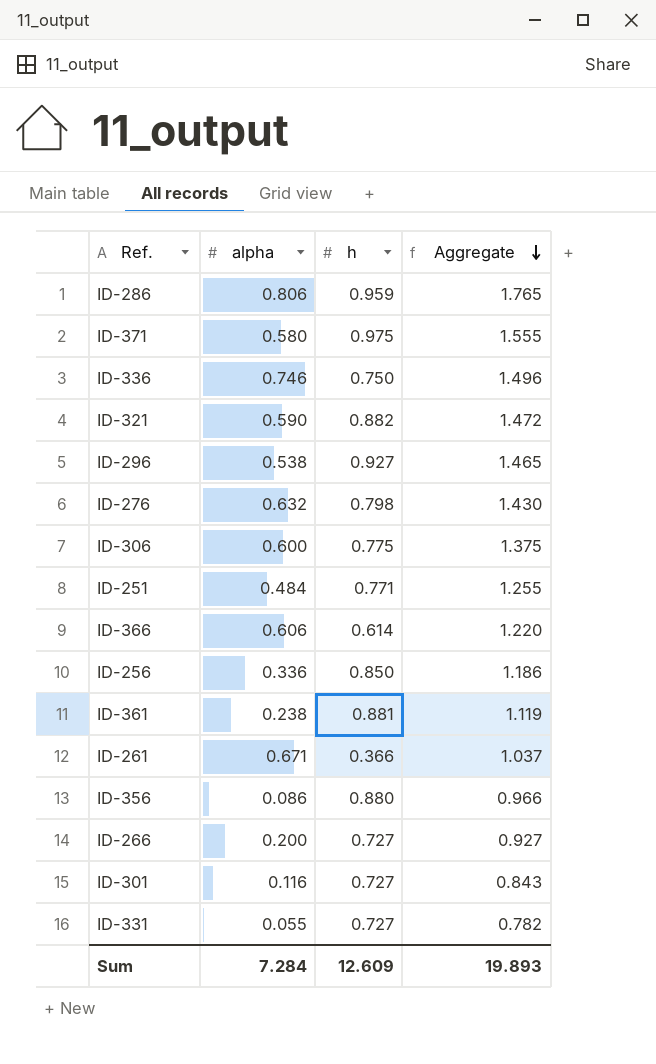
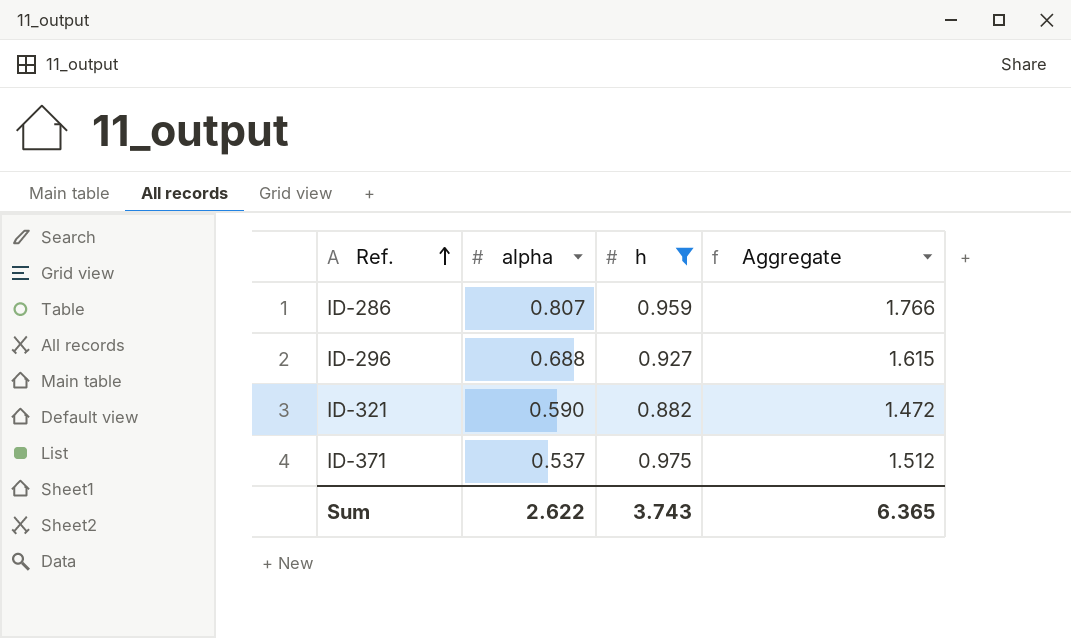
filter: none -> h >= 0.882
row order: Aggregate descending -> Ref. ascending
ID-286 | alpha: 0.806 -> 0.807
ID-286 | Aggregate: 1.765 -> 1.766
ID-296 | alpha: 0.538 -> 0.688
ID-296 | Aggregate: 1.465 -> 1.615
ID-371 | alpha: 0.580 -> 0.537
ID-371 | Aggregate: 1.555 -> 1.512
Sum | alpha: 7.284 -> 2.622
Sum | h: 12.609 -> 3.743
Sum | Aggregate: 19.893 -> 6.365

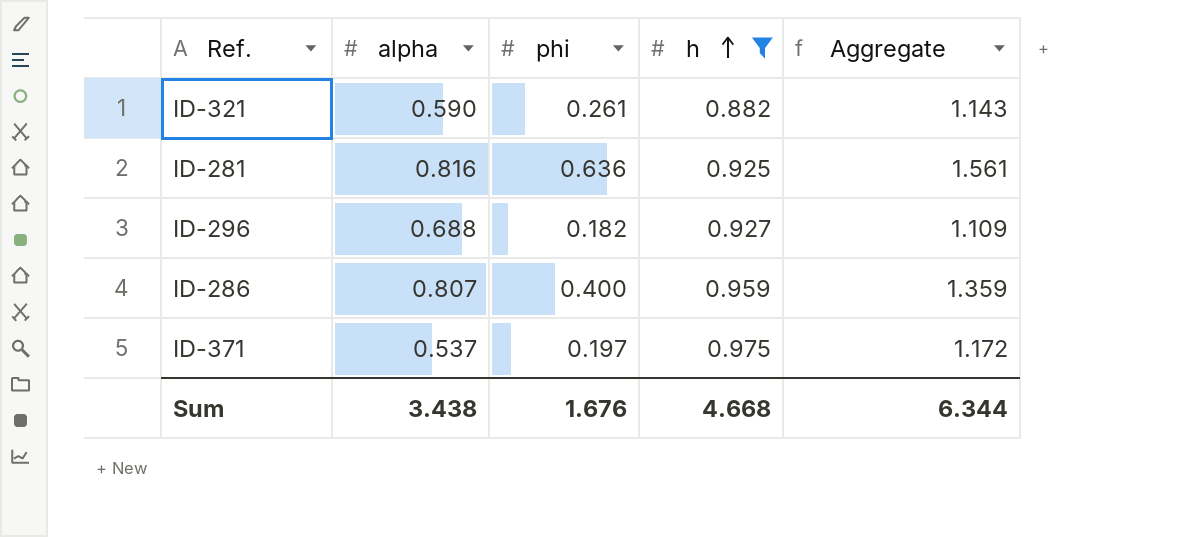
row order: Ref. ascending -> h ascending
column phi | position: none -> 3
column Aggregate | formula: [alpha] + [h] -> [phi] + [h]
row ID-281: none -> 0.816 | 0.636 | 0.925 | 1.561
Sum | alpha: 2.622 -> 3.438
Sum | h: 3.743 -> 4.668
Sum | Aggregate: 6.365 -> 6.344

